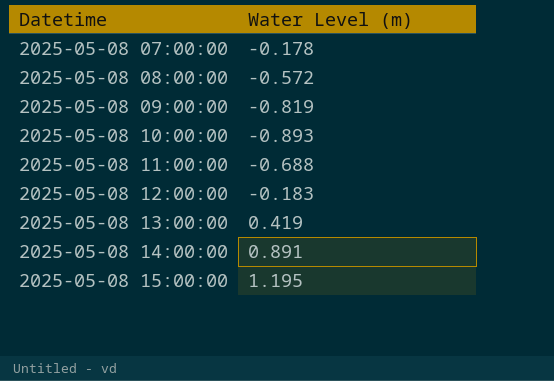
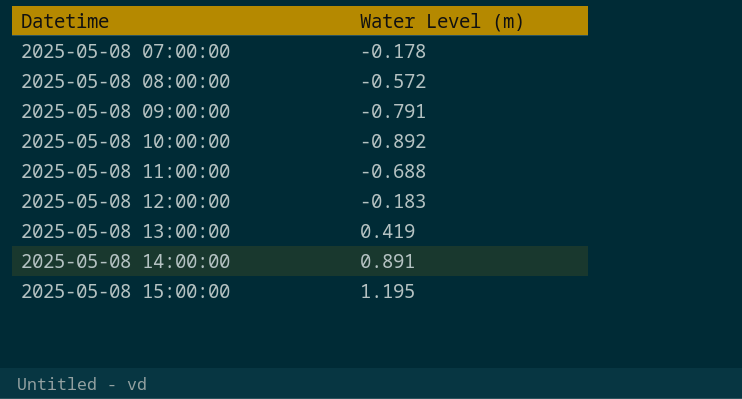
2025-05-08 09:00:00 | Water Level (m): -0.819 -> -0.791
2025-05-08 10:00:00 | Water Level (m): -0.893 -> -0.892

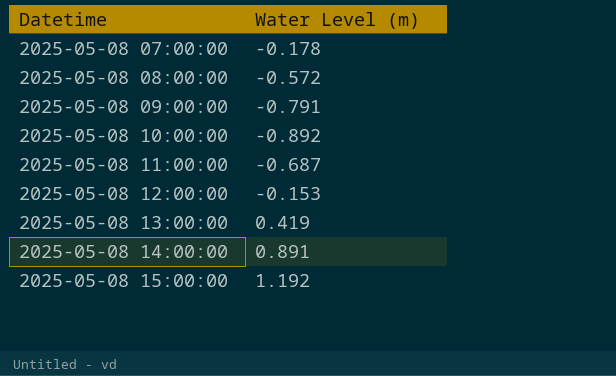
2025-05-08 11:00:00 | Water Level (m): -0.688 -> -0.687
2025-05-08 12:00:00 | Water Level (m): -0.183 -> -0.153
2025-05-08 15:00:00 | Water Level (m): 1.195 -> 1.192

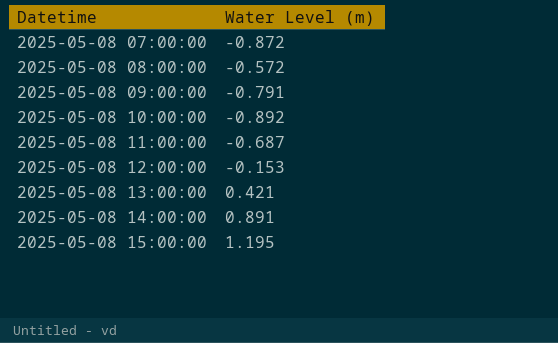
2025-05-08 07:00:00 | Water Level (m): -0.178 -> -0.872
2025-05-08 13:00:00 | Water Level (m): 0.419 -> 0.421
2025-05-08 15:00:00 | Water Level (m): 1.192 -> 1.195

